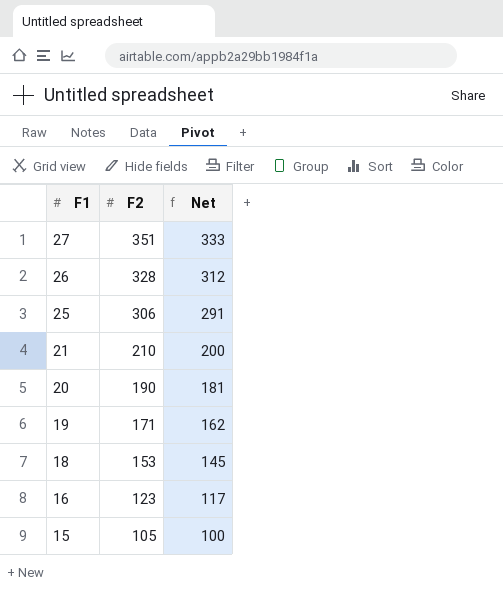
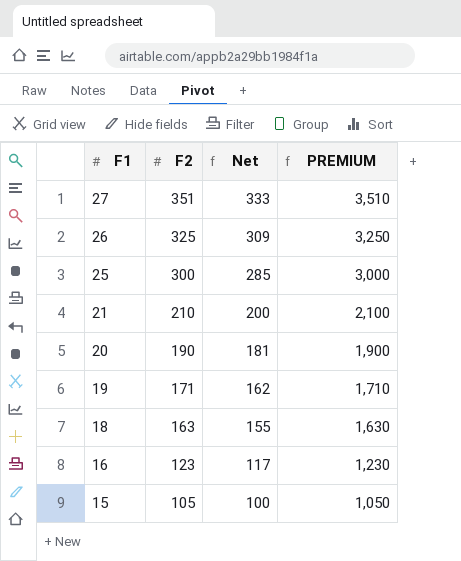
column PREMIUM | formula: none -> [F2] * 10
26 | F2: 328 -> 325
26 | Net: 312 -> 309
25 | F2: 306 -> 300
25 | Net: 291 -> 285
18 | F2: 153 -> 163
18 | Net: 145 -> 155

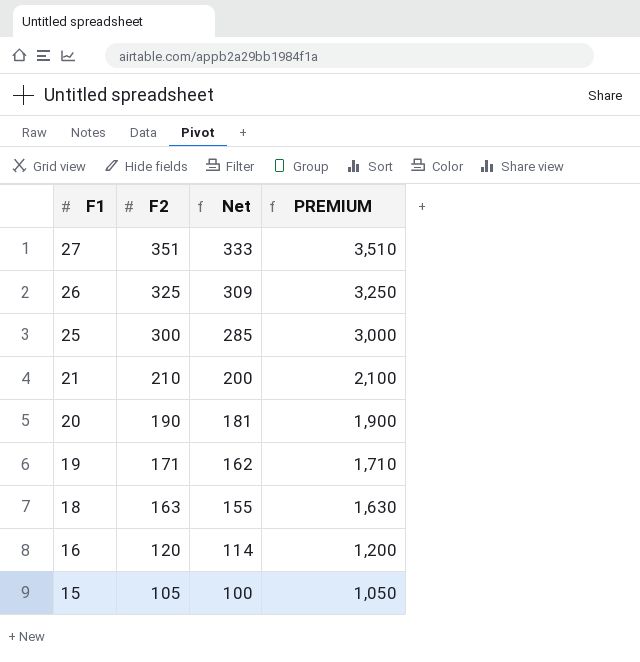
16 | F2: 123 -> 120
16 | Net: 117 -> 114
16 | PREMIUM: 1,230 -> 1,200

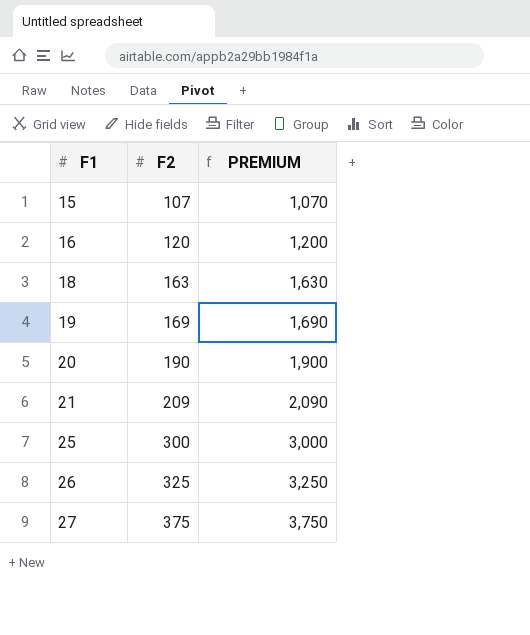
row order: F1 descending -> F1 ascending
column Net | formula: [F2] * 0.95 -> none
15 | F2: 105 -> 107
15 | PREMIUM: 1,050 -> 1,070
19 | F2: 171 -> 169
19 | PREMIUM: 1,710 -> 1,690
21 | F2: 210 -> 209
21 | PREMIUM: 2,100 -> 2,090
27 | F2: 351 -> 375
27 | PREMIUM: 3,510 -> 3,750

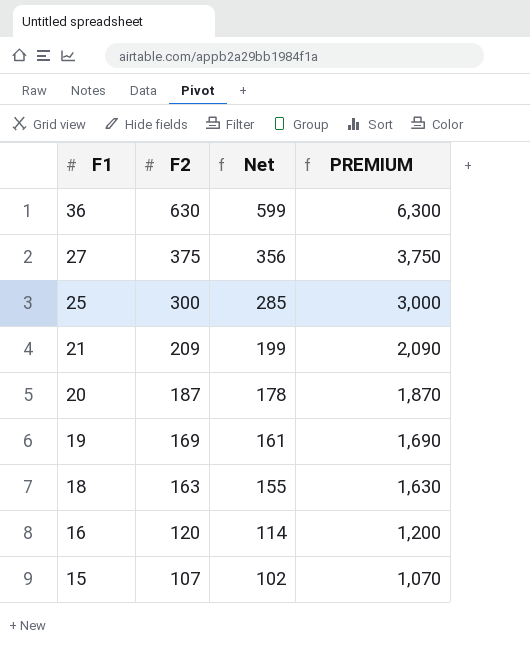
row order: F1 ascending -> F1 descending
column Net | formula: none -> [F2] * 0.95
row 26: 325 | 3,250 -> none
row 36: none -> 630 | 599 | 6,300
20 | F2: 190 -> 187
20 | PREMIUM: 1,900 -> 1,870

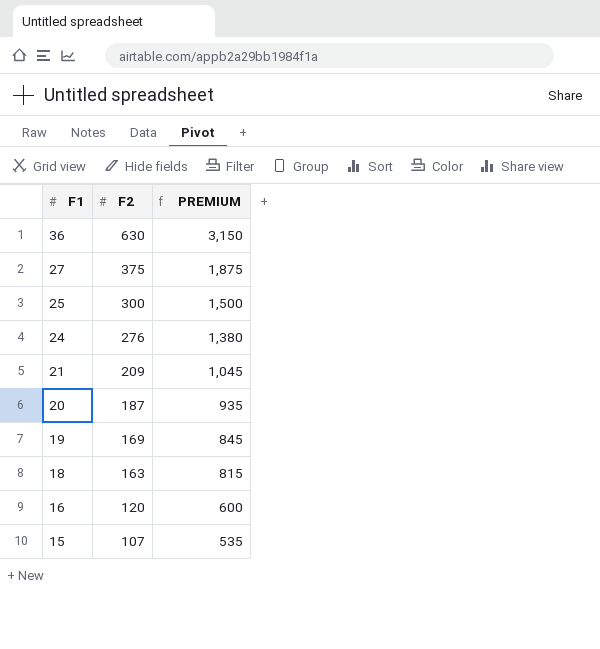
column Net | formula: [F2] * 0.95 -> none
column PREMIUM | formula: [F2] * 10 -> [F2] * 5
row 24: none -> 276 | 1,380

